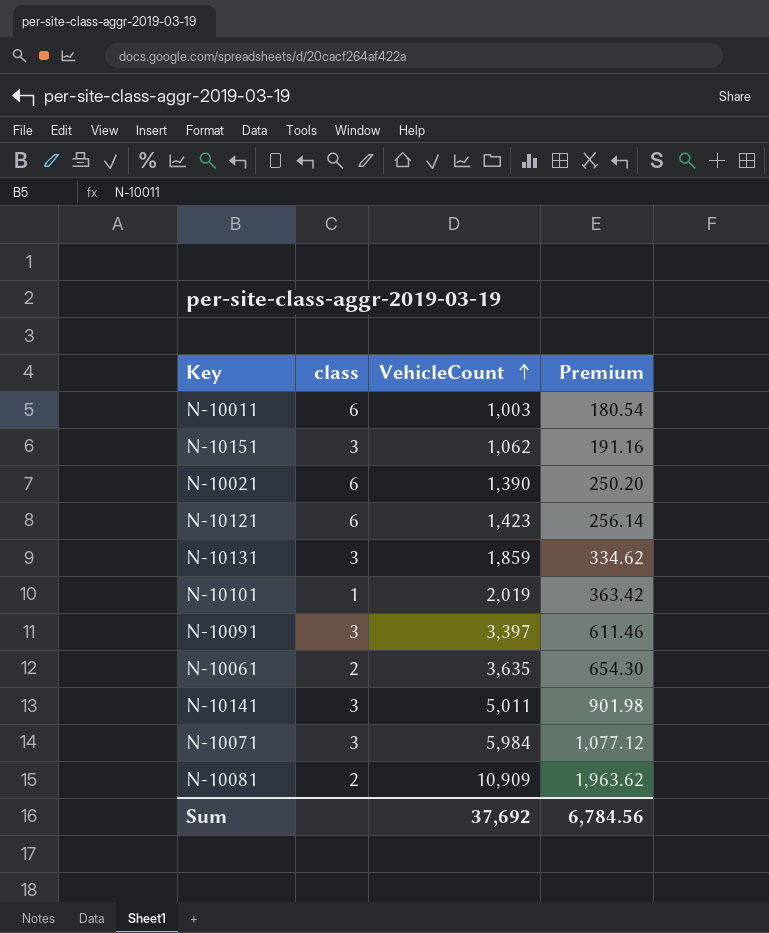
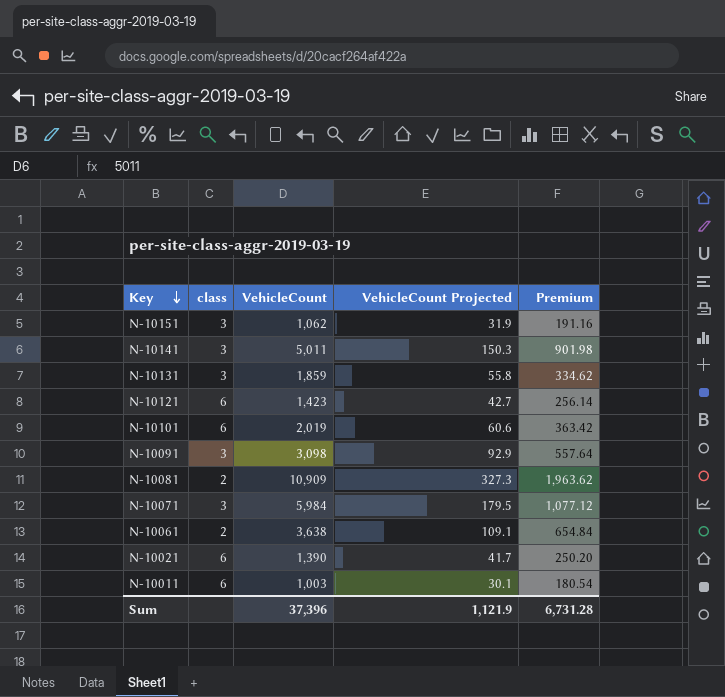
row order: VehicleCount ascending -> Key descending
column VehicleCount Projected | formula: none -> [VehicleCount] * 0.03
N-10101 | class: 1 -> 6
N-10091 | VehicleCount: 3,397 -> 3,098
N-10091 | Premium: 611.46 -> 557.64
N-10061 | VehicleCount: 3,635 -> 3,638
N-10061 | Premium: 654.30 -> 654.84
Sum | VehicleCount: 37,692 -> 37,396
Sum | Premium: 6,784.56 -> 6,731.28

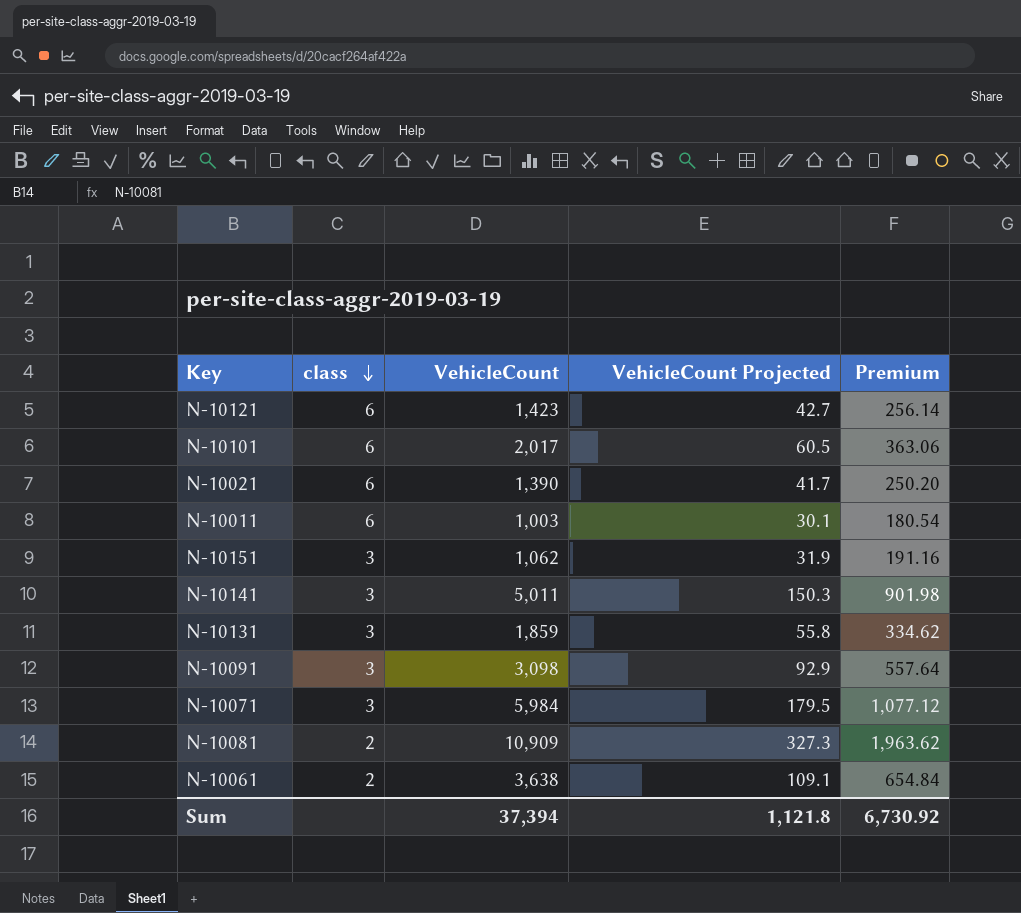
row order: Key descending -> class descending
N-10101 | VehicleCount: 2,019 -> 2,017
N-10101 | VehicleCount Projected: 60.6 -> 60.5
N-10101 | Premium: 363.42 -> 363.06
Sum | VehicleCount: 37,396 -> 37,394
Sum | VehicleCount Projected: 1,121.9 -> 1,121.8
Sum | Premium: 6,731.28 -> 6,730.92

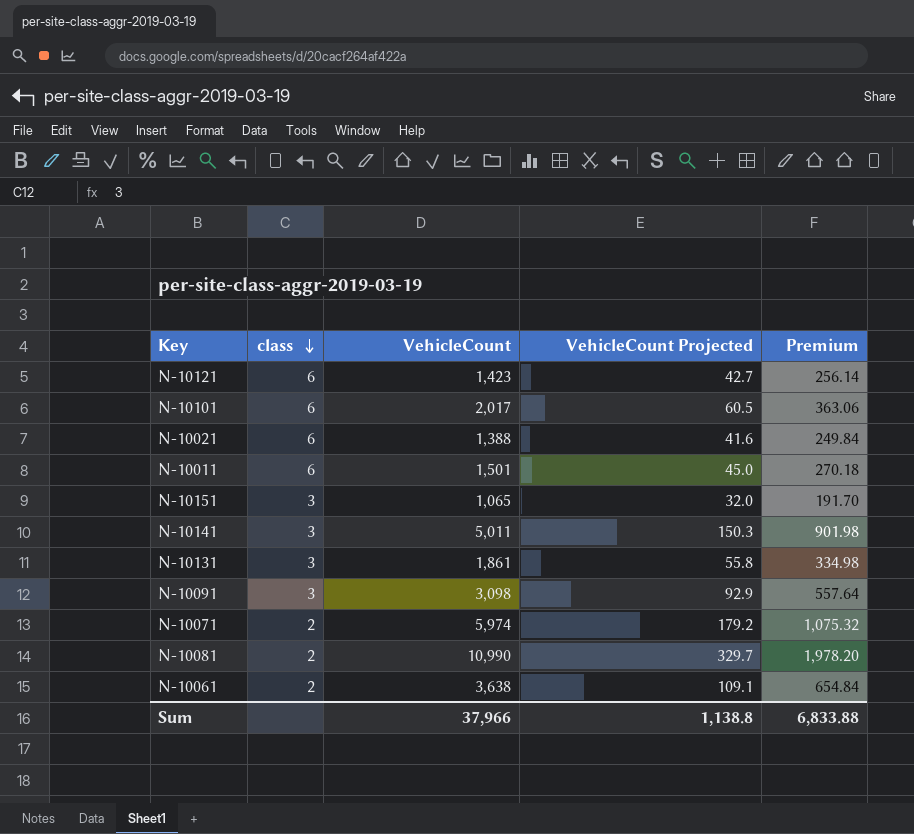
N-10021 | VehicleCount: 1,390 -> 1,388
N-10021 | VehicleCount Projected: 41.7 -> 41.6
N-10021 | Premium: 250.20 -> 249.84
N-10011 | VehicleCount: 1,003 -> 1,501
N-10011 | VehicleCount Projected: 30.1 -> 45.0
N-10011 | Premium: 180.54 -> 270.18
N-10151 | VehicleCount: 1,062 -> 1,065
N-10151 | VehicleCount Projected: 31.9 -> 32.0
N-10151 | Premium: 191.16 -> 191.70
N-10131 | VehicleCount: 1,859 -> 1,861
N-10131 | Premium: 334.62 -> 334.98
N-10071 | class: 3 -> 2
N-10071 | VehicleCount: 5,984 -> 5,974
N-10071 | VehicleCount Projected: 179.5 -> 179.2
N-10071 | Premium: 1,077.12 -> 1,075.32
N-10081 | VehicleCount: 10,909 -> 10,990
N-10081 | VehicleCount Projected: 327.3 -> 329.7
N-10081 | Premium: 1,963.62 -> 1,978.20
Sum | VehicleCount: 37,394 -> 37,966
Sum | VehicleCount Projected: 1,121.8 -> 1,138.8
Sum | Premium: 6,730.92 -> 6,833.88

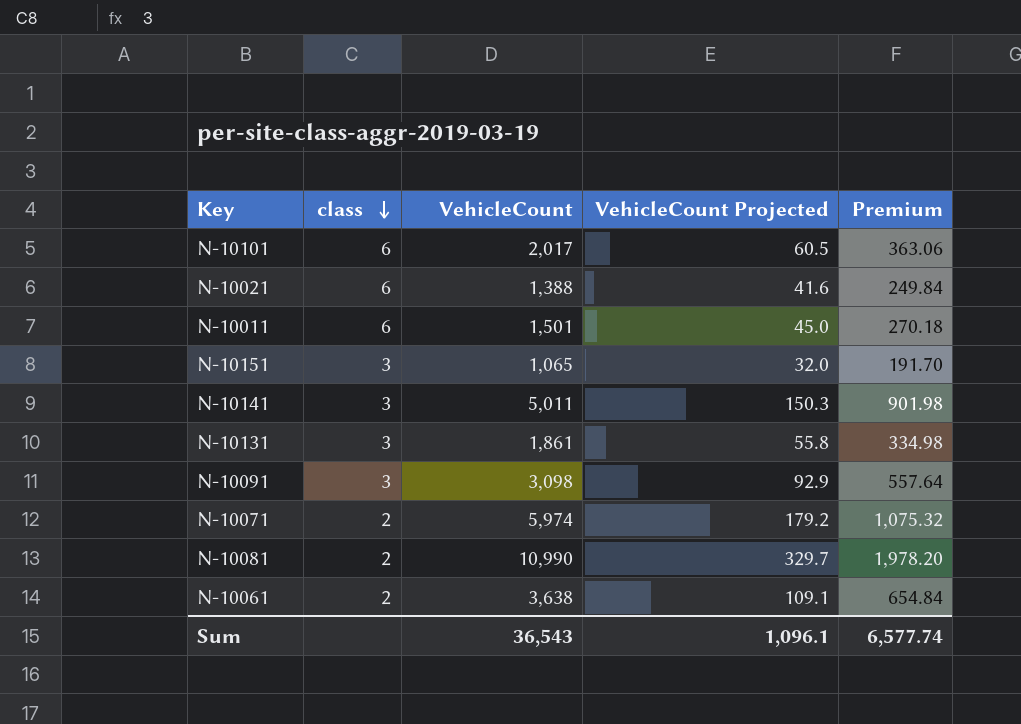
row N-10121: 6 | 1,423 | 42.7 | 256.14 -> none
Sum | VehicleCount: 37,966 -> 36,543
Sum | VehicleCount Projected: 1,138.8 -> 1,096.1
Sum | Premium: 6,833.88 -> 6,577.74

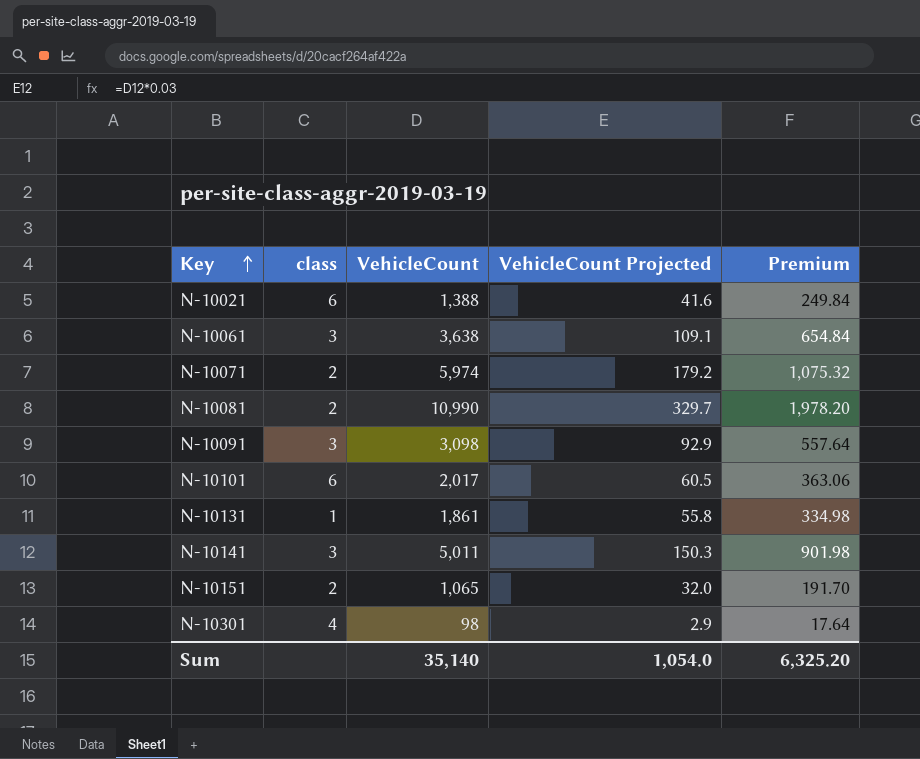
row order: class descending -> Key ascending
row N-10011: 6 | 1,501 | 45.0 | 270.18 -> none
N-10061 | class: 2 -> 3
N-10131 | class: 3 -> 1
N-10151 | class: 3 -> 2
row N-10301: none -> 4 | 98 | 2.9 | 17.64
Sum | VehicleCount: 36,543 -> 35,140
Sum | VehicleCount Projected: 1,096.1 -> 1,054.0
Sum | Premium: 6,577.74 -> 6,325.20

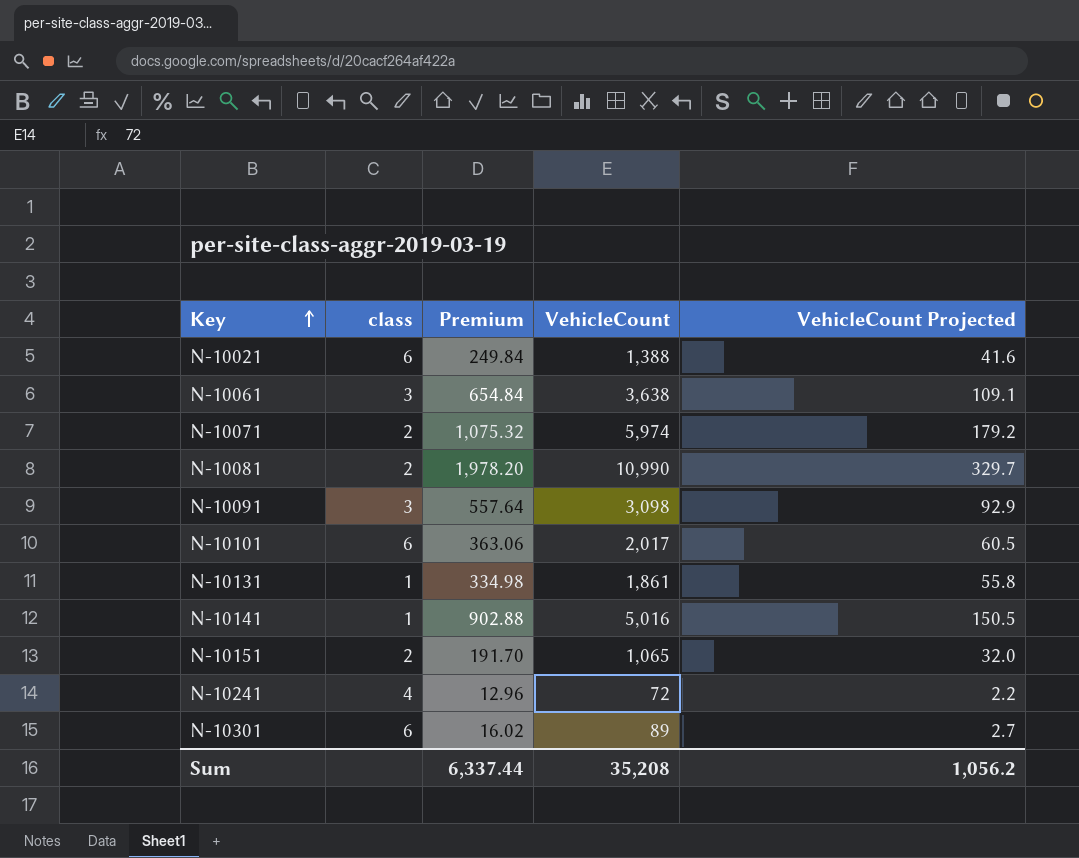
column Premium | position: 5 -> 3
N-10141 | class: 3 -> 1
N-10141 | Premium: 901.98 -> 902.88
N-10141 | VehicleCount: 5,011 -> 5,016
N-10141 | VehicleCount Projected: 150.3 -> 150.5
row N-10241: none -> 4 | 12.96 | 72 | 2.2
N-10301 | class: 4 -> 6
N-10301 | Premium: 17.64 -> 16.02
N-10301 | VehicleCount: 98 -> 89
N-10301 | VehicleCount Projected: 2.9 -> 2.7
Sum | Premium: 6,325.20 -> 6,337.44
Sum | VehicleCount: 35,140 -> 35,208
Sum | VehicleCount Projected: 1,054.0 -> 1,056.2

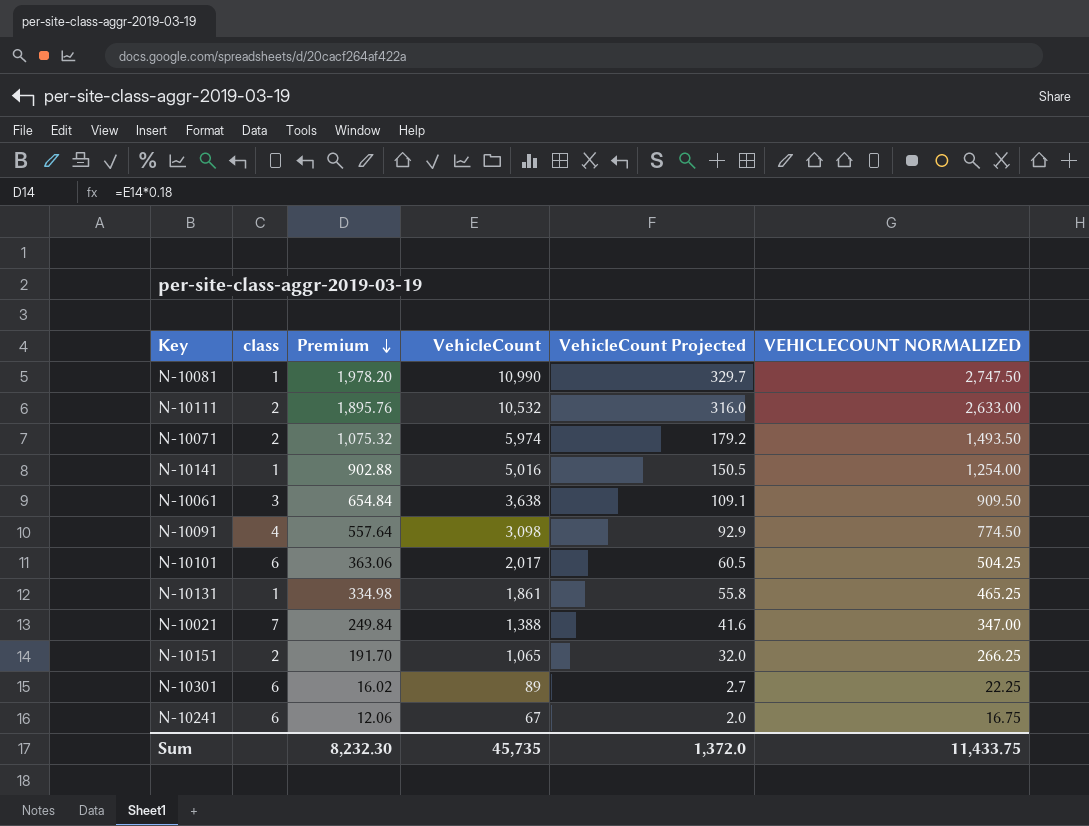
row order: Key ascending -> Premium descending
column VEHICLECOUNT NORMALIZED | formula: none -> [VehicleCount] * 0.25
N-10081 | class: 2 -> 1
row N-10111: none -> 2 | 1,895.76 | 10,532 | 316.0 | 2,633.00
N-10091 | class: 3 -> 4
N-10021 | class: 6 -> 7
N-10241 | class: 4 -> 6
N-10241 | Premium: 12.96 -> 12.06
N-10241 | VehicleCount: 72 -> 67
N-10241 | VehicleCount Projected: 2.2 -> 2.0
Sum | Premium: 6,337.44 -> 8,232.30
Sum | VehicleCount: 35,208 -> 45,735
Sum | VehicleCount Projected: 1,056.2 -> 1,372.0

